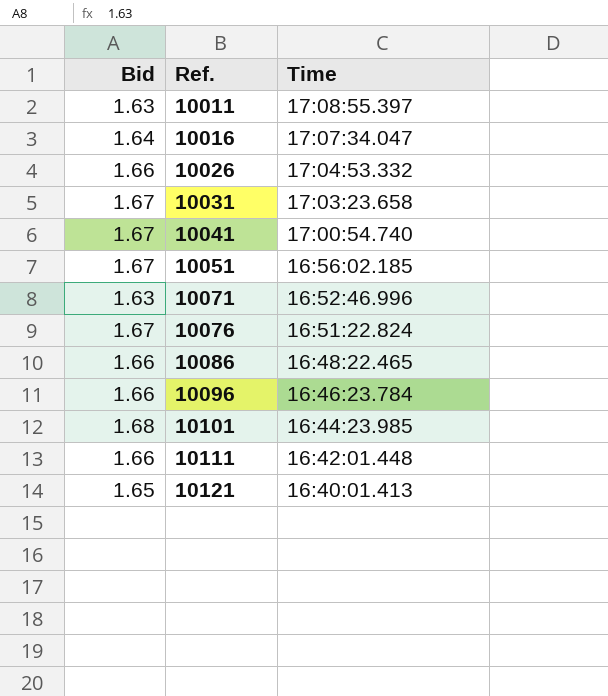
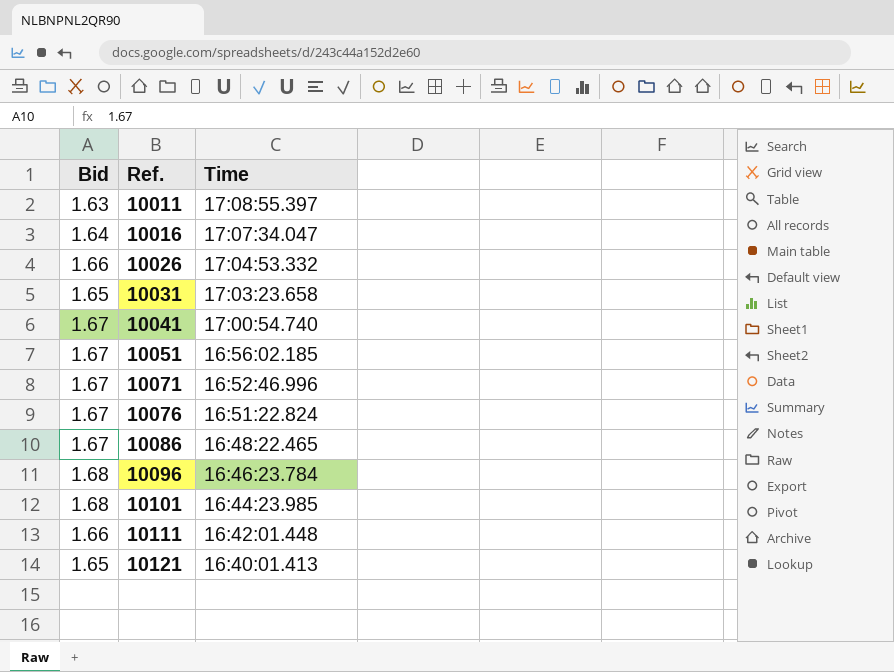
10031 | Bid: 1.67 -> 1.65
10071 | Bid: 1.63 -> 1.67
10086 | Bid: 1.66 -> 1.67
10096 | Bid: 1.66 -> 1.68

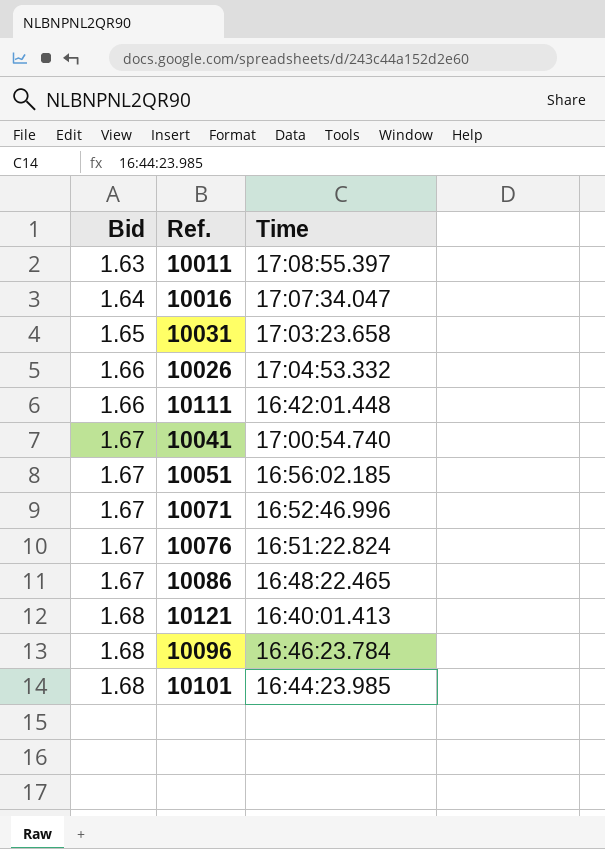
row order: Ref. ascending -> Bid ascending
10121 | Bid: 1.65 -> 1.68

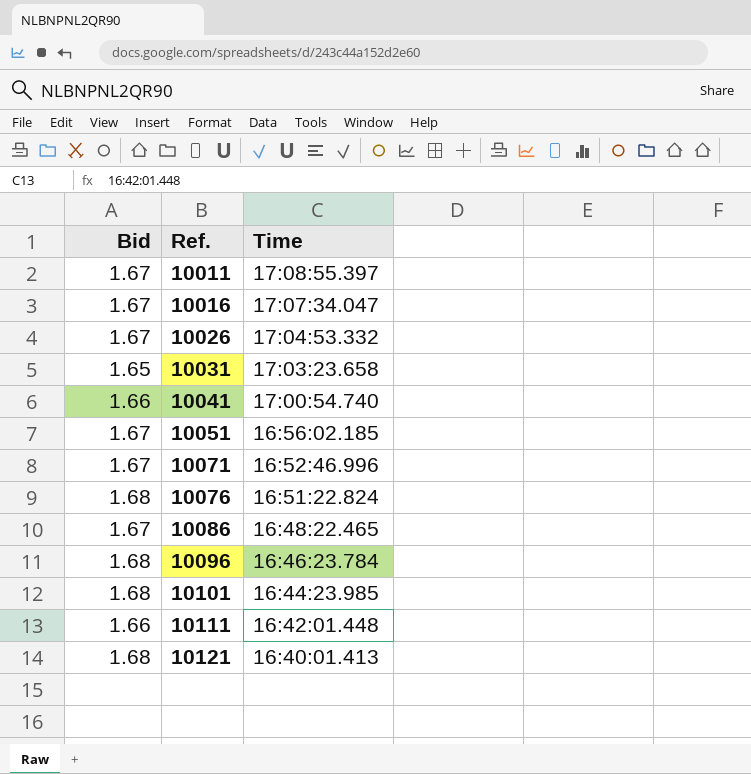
row order: Bid ascending -> Ref. ascending
10011 | Bid: 1.63 -> 1.67
10016 | Bid: 1.64 -> 1.67
10026 | Bid: 1.66 -> 1.67
10041 | Bid: 1.67 -> 1.66
10076 | Bid: 1.67 -> 1.68

